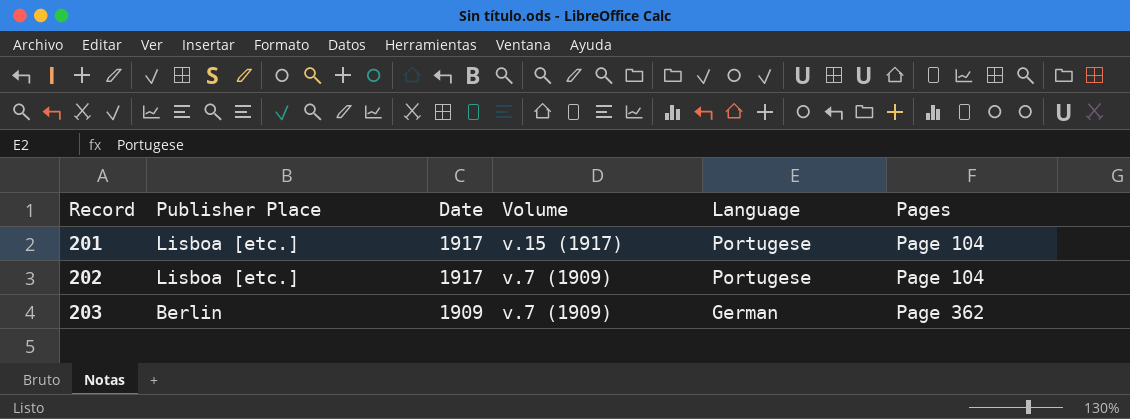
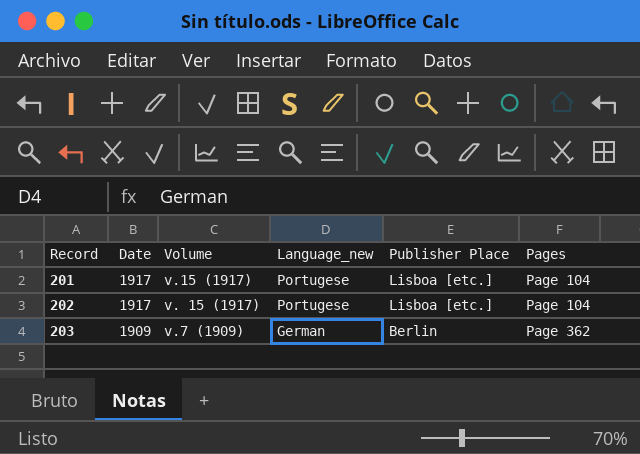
column name: Language -> Language_new
column Publisher Place | position: 2 -> 5
202 | Volume: v.7 (1909) -> v. 15 (1917)

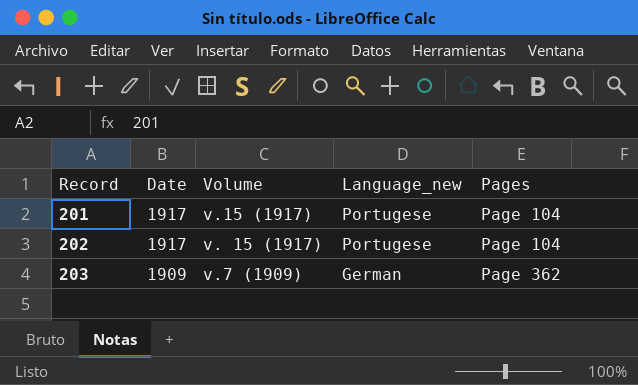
column Publisher Place | position: 5 -> none

